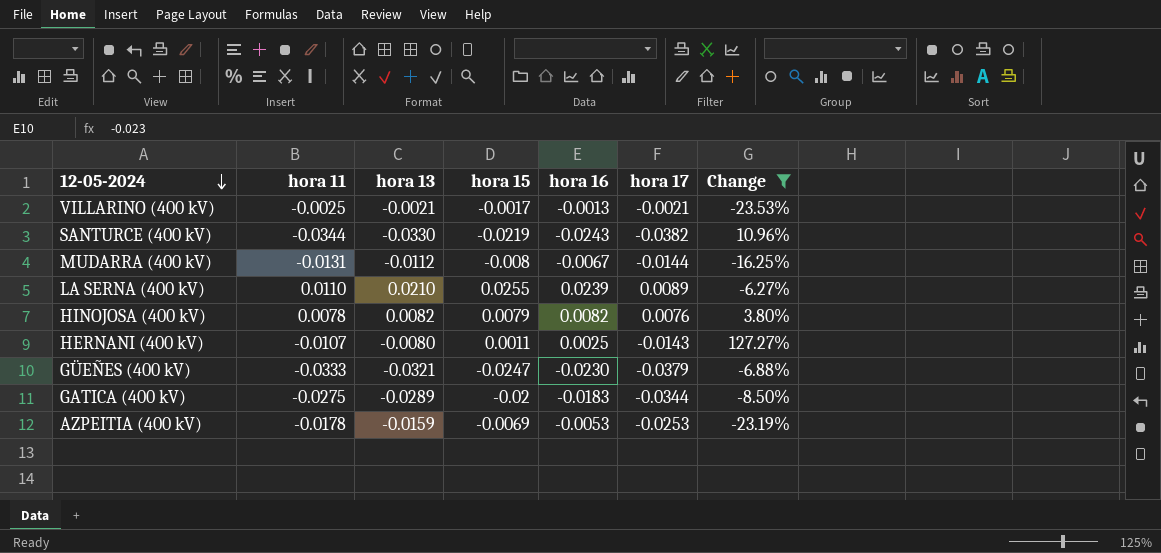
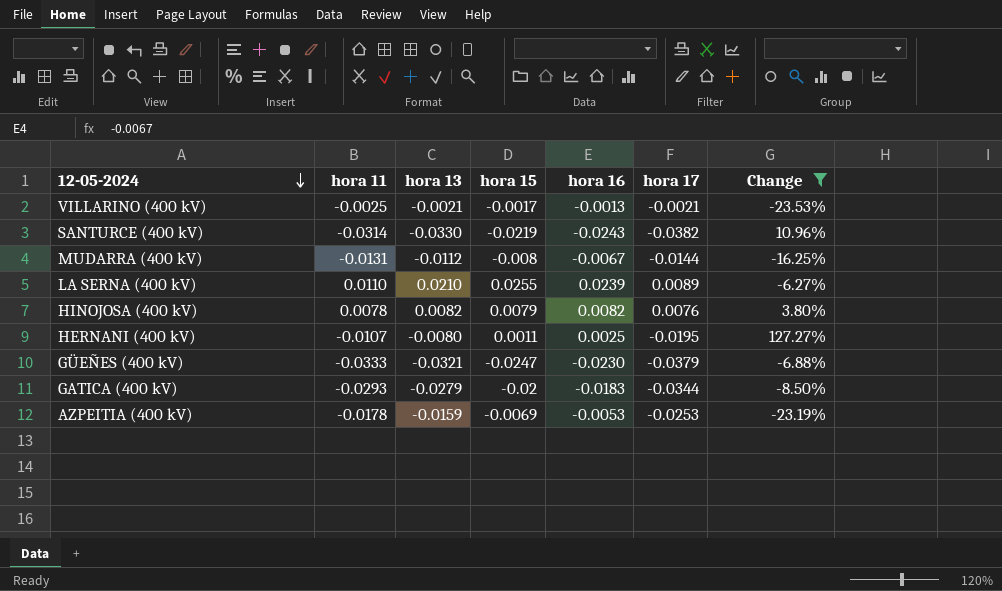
SANTURCE (400 kV) | hora 11: -0.0344 -> -0.0314
HERNANI (400 kV) | hora 17: -0.0143 -> -0.0195
GATICA (400 kV) | hora 11: -0.0275 -> -0.0293
GATICA (400 kV) | hora 13: -0.0289 -> -0.0279

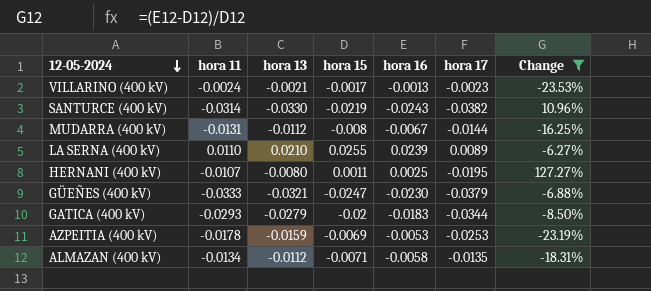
row HINOJOSA (400 kV): 0.0078 | 0.0082 | 0.0079 | 0.0082 | 0.0076 | 3.80% -> none
VILLARINO (400 kV) | hora 11: -0.0025 -> -0.0024
VILLARINO (400 kV) | hora 17: -0.0021 -> -0.0023
row ALMAZAN (400 kV): none -> -0.0134 | -0.0112 | -0.0071 | -0.0058 | -0.0135 | -18.31%

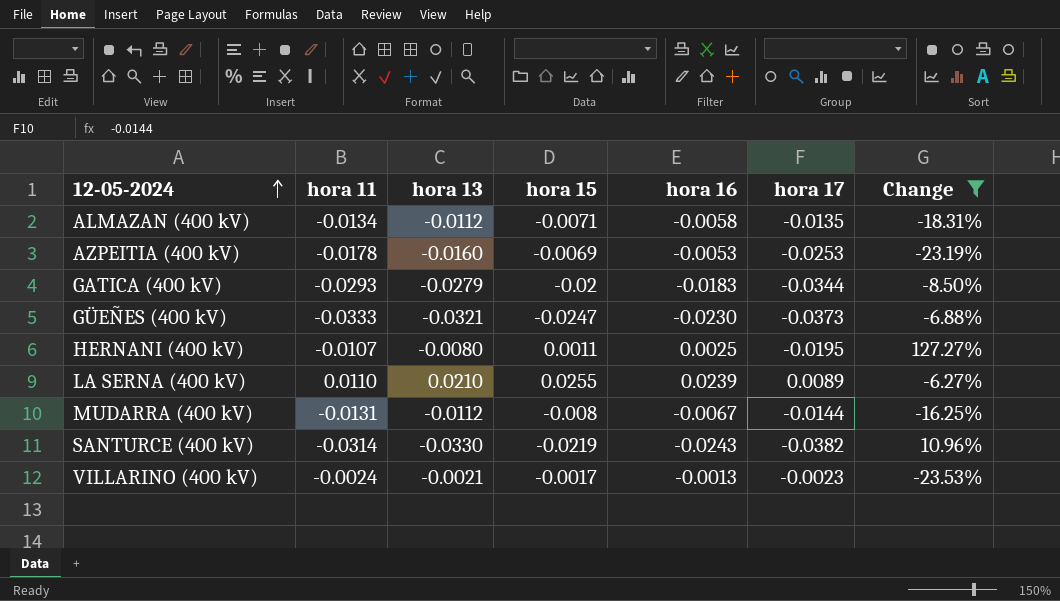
row order: 12-05-2024 descending -> 12-05-2024 ascending
AZPEITIA (400 kV) | hora 13: -0.0159 -> -0.0160
GÜEÑES (400 kV) | hora 17: -0.0379 -> -0.0373

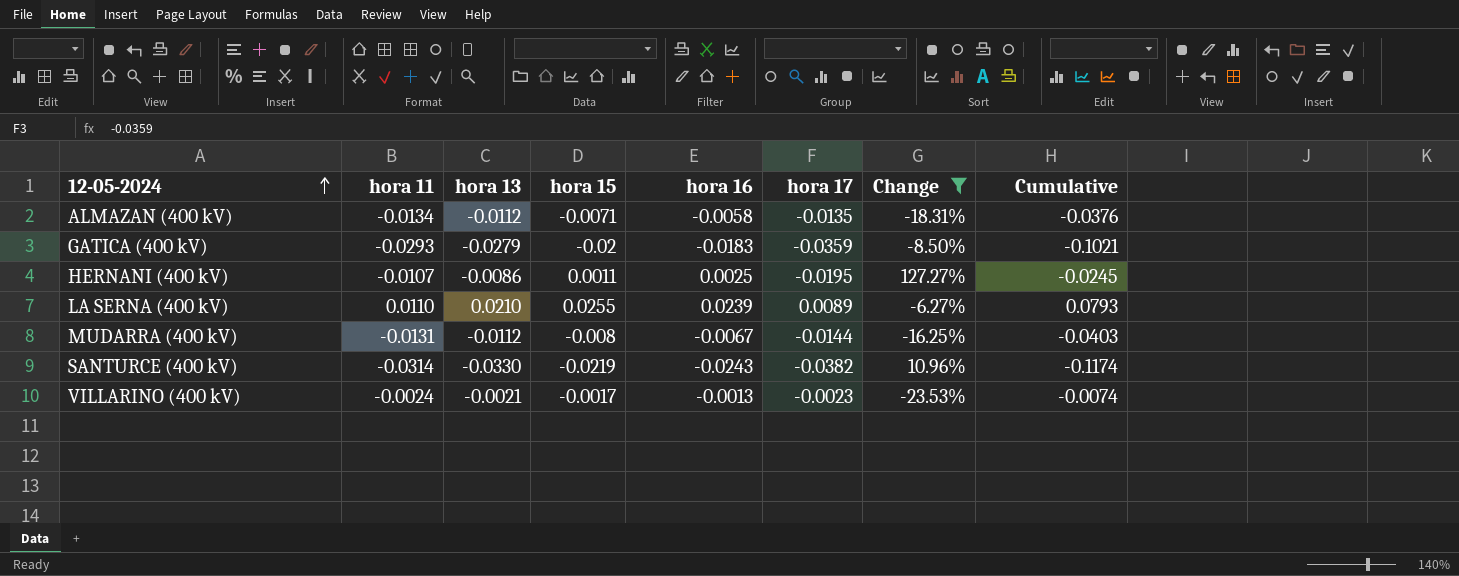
column Cumulative | formula: none -> [hora 13] + [hora 15] + [hora 16] + [hora 17]
row AZPEITIA (400 kV): -0.0178 | -0.0160 | -0.0069 | -0.0053 | -0.0253 | -23.19% -> none
row GÜEÑES (400 kV): -0.0333 | -0.0321 | -0.0247 | -0.0230 | -0.0373 | -6.88% -> none
GATICA (400 kV) | hora 17: -0.0344 -> -0.0359
HERNANI (400 kV) | hora 13: -0.0080 -> -0.0086

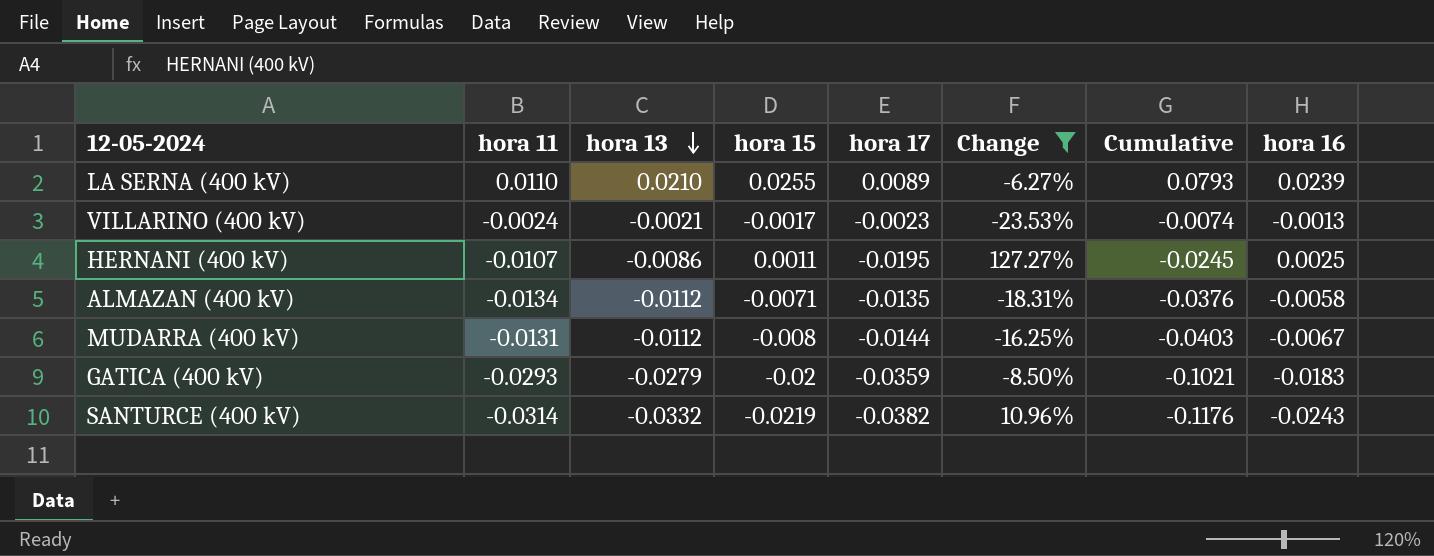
row order: 12-05-2024 ascending -> hora 13 descending
column hora 16 | position: 5 -> 8
SANTURCE (400 kV) | hora 13: -0.0330 -> -0.0332
SANTURCE (400 kV) | Cumulative: -0.1174 -> -0.1176

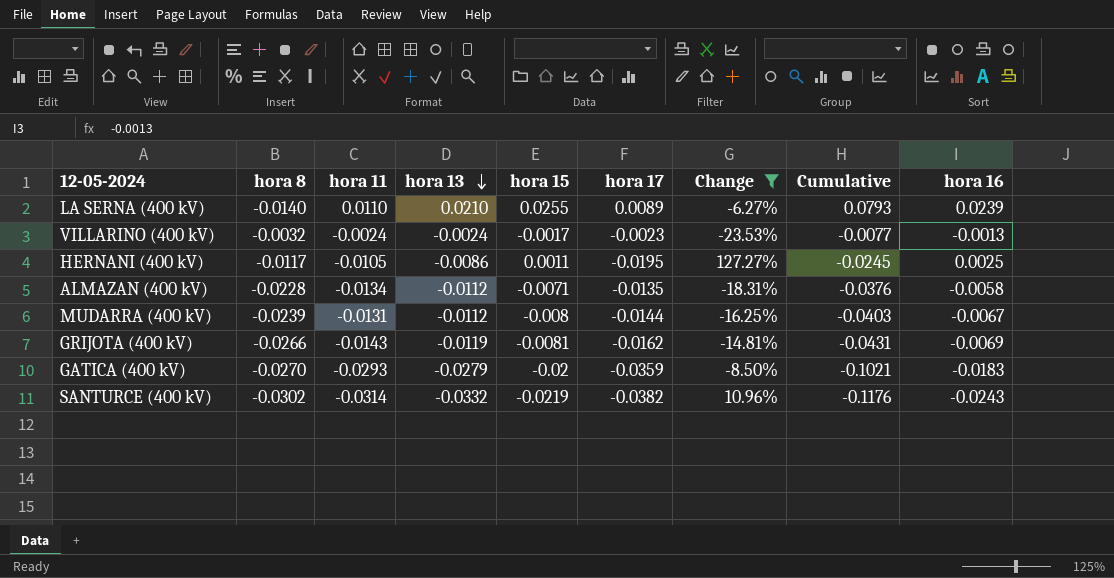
column hora 8 | position: none -> 2
VILLARINO (400 kV) | hora 13: -0.0021 -> -0.0024
VILLARINO (400 kV) | Cumulative: -0.0074 -> -0.0077
HERNANI (400 kV) | hora 11: -0.0107 -> -0.0105
row GRIJOTA (400 kV): none -> -0.0266 | -0.0143 | -0.0119 | -0.0081 | -0.0162 | -14.81% | -0.0431 | -0.0069

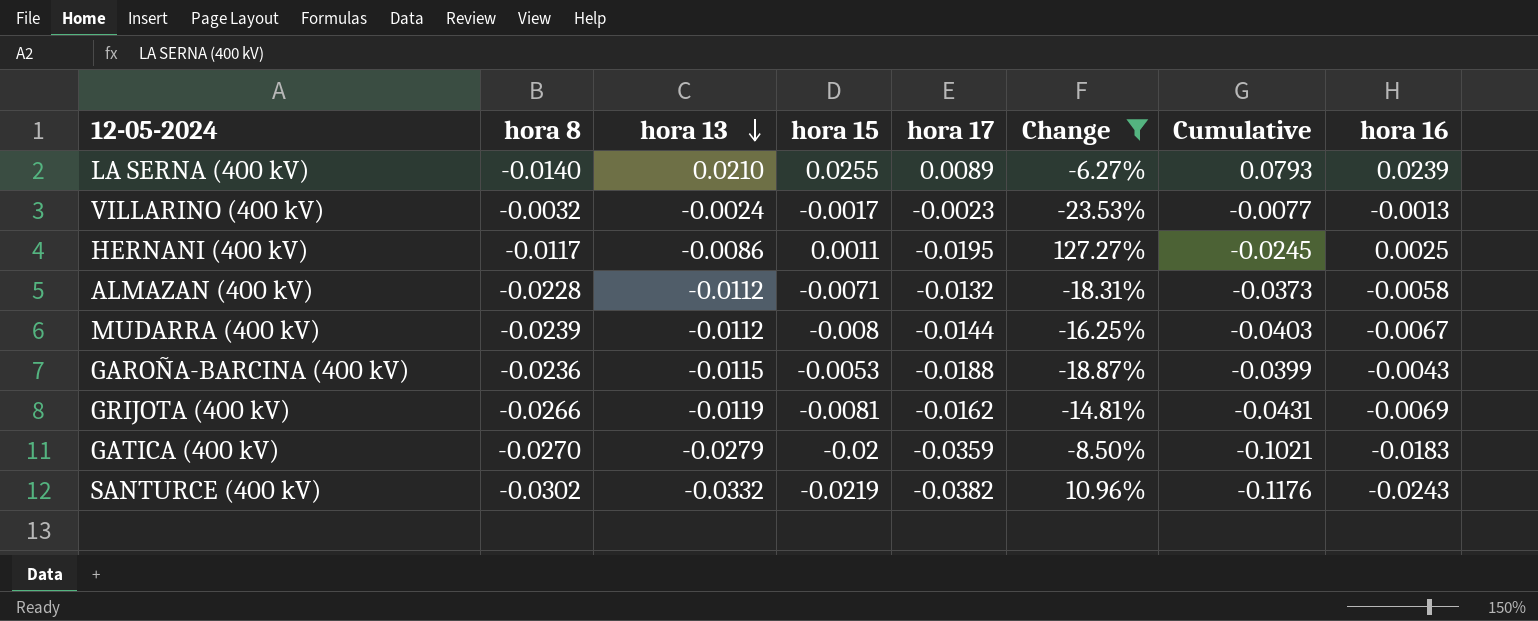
column hora 11 | position: 3 -> none
ALMAZAN (400 kV) | hora 17: -0.0135 -> -0.0132
ALMAZAN (400 kV) | Cumulative: -0.0376 -> -0.0373
row GAROÑA-BARCINA (400 kV): none -> -0.0236 | -0.0115 | -0.0053 | -0.0188 | -18.87% | -0.0399 | -0.0043

